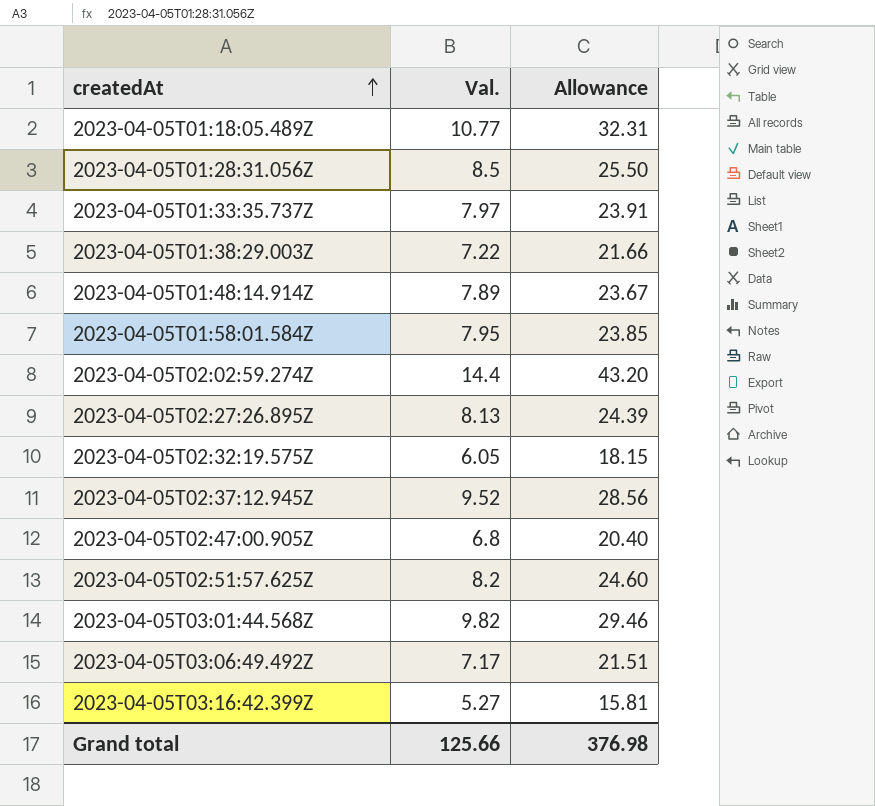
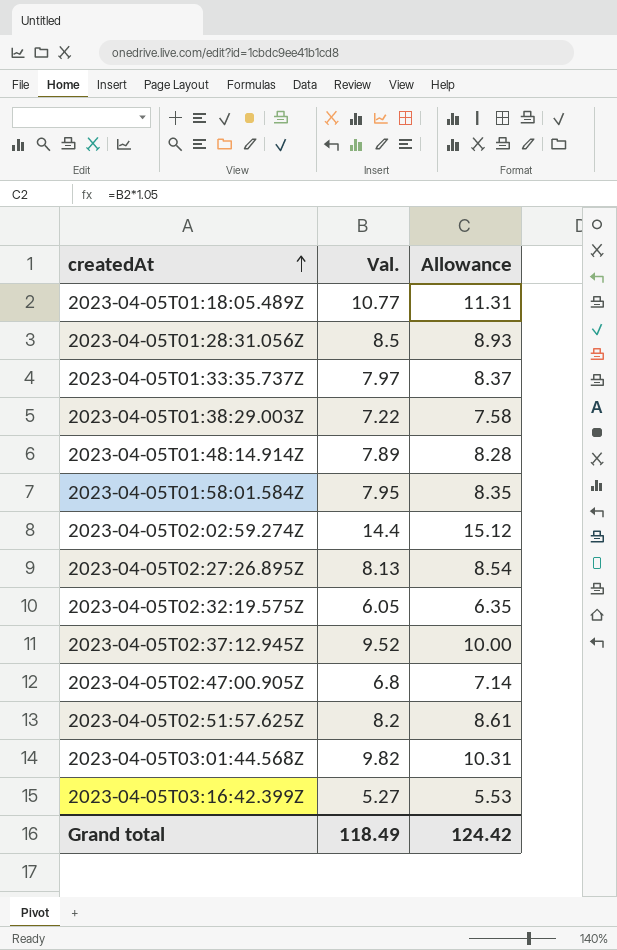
column Allowance | formula: [Val.] * 3 -> [Val.] * 1.05
row 2023-04-05T03:06:49.492Z: 7.17 | 21.51 -> none
Grand total | Val.: 125.66 -> 118.49
Grand total | Allowance: 376.98 -> 124.42

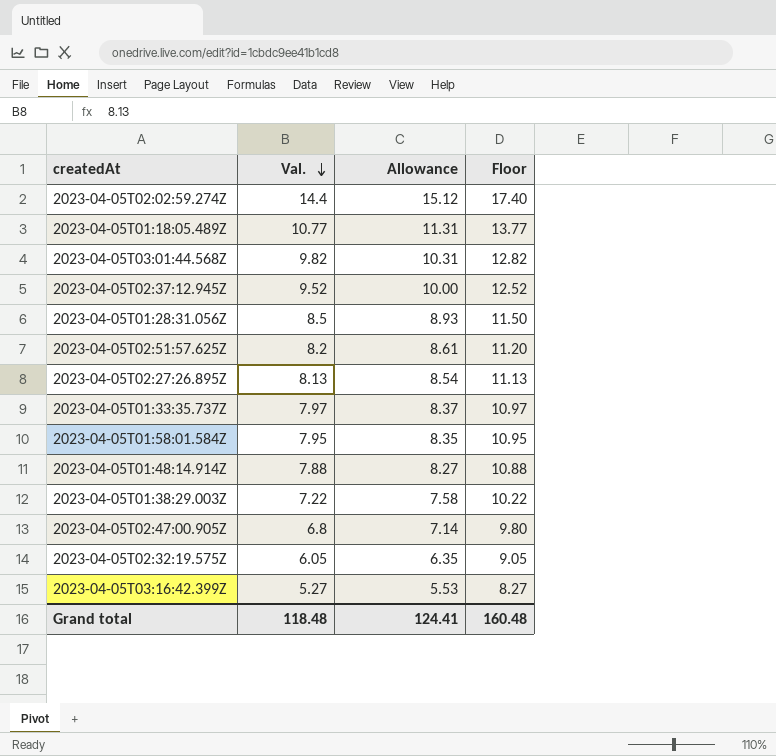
row order: createdAt ascending -> Val. descending
column Floor | formula: none -> [Val.] + 3
2023-04-05T01:48:14.914Z | Val.: 7.89 -> 7.88
2023-04-05T01:48:14.914Z | Allowance: 8.28 -> 8.27
Grand total | Val.: 118.49 -> 118.48
Grand total | Allowance: 124.42 -> 124.41

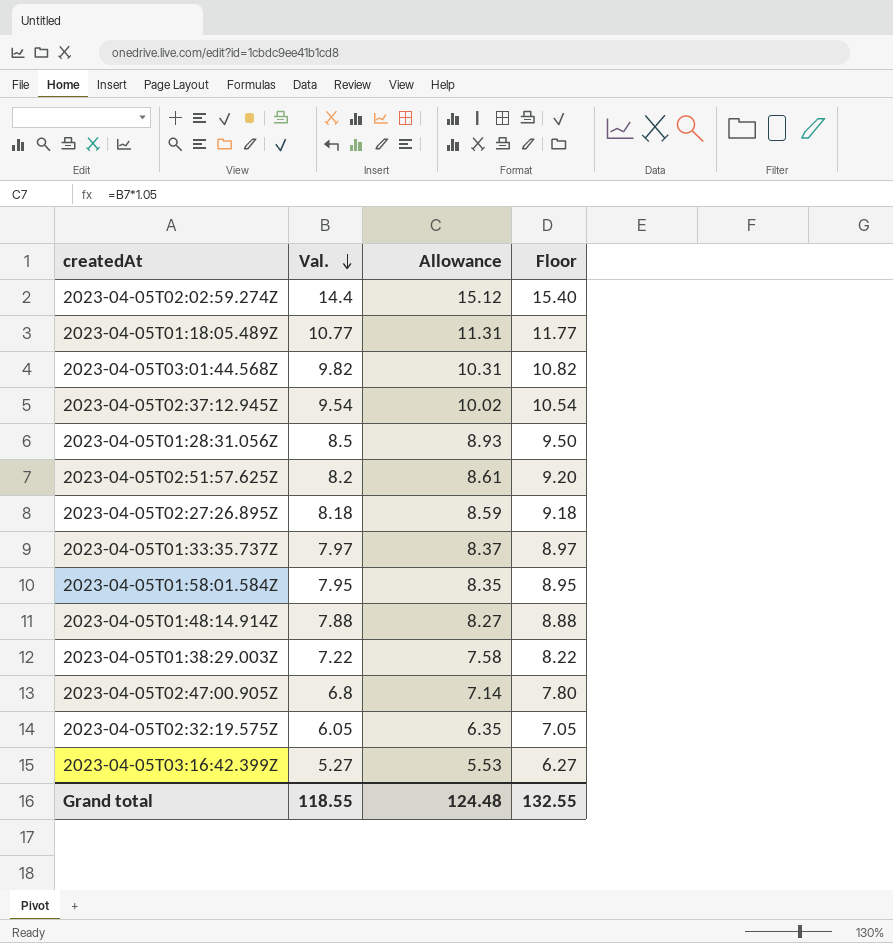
column Floor | formula: [Val.] + 3 -> [Val.] + 1
2023-04-05T02:37:12.945Z | Val.: 9.52 -> 9.54
2023-04-05T02:37:12.945Z | Allowance: 10.00 -> 10.02
2023-04-05T02:27:26.895Z | Val.: 8.13 -> 8.18
2023-04-05T02:27:26.895Z | Allowance: 8.54 -> 8.59
Grand total | Val.: 118.48 -> 118.55
Grand total | Allowance: 124.41 -> 124.48
Grand total | Floor: 160.48 -> 132.55

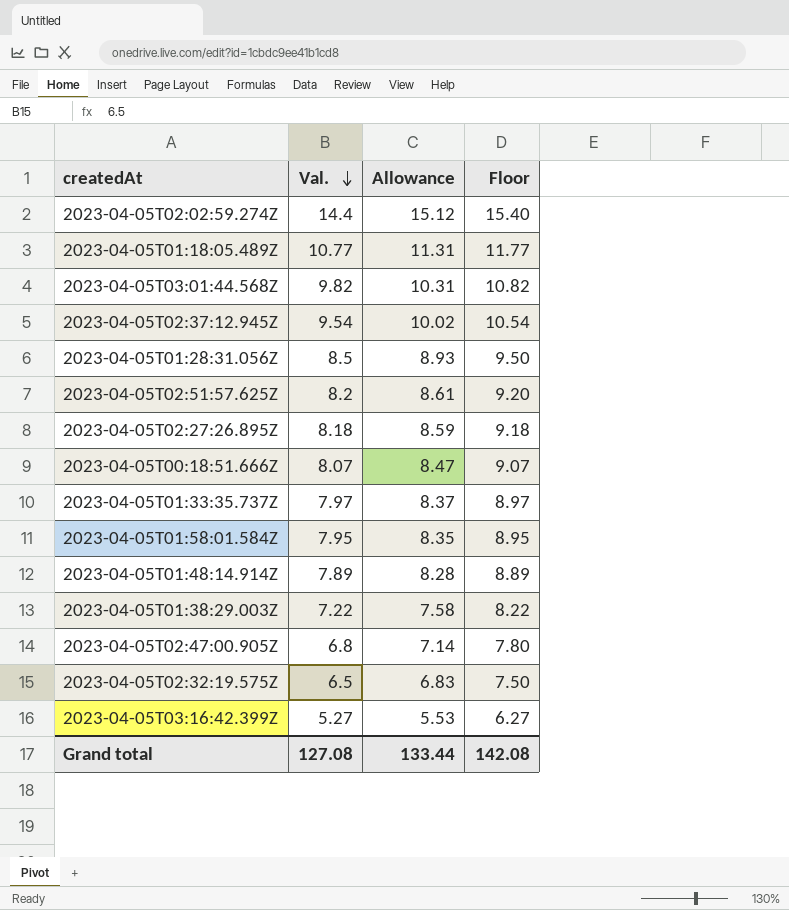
row 2023-04-05T00:18:51.666Z: none -> 8.07 | 8.47 | 9.07
2023-04-05T01:48:14.914Z | Val.: 7.88 -> 7.89
2023-04-05T01:48:14.914Z | Allowance: 8.27 -> 8.28
2023-04-05T01:48:14.914Z | Floor: 8.88 -> 8.89
2023-04-05T02:32:19.575Z | Val.: 6.05 -> 6.5
2023-04-05T02:32:19.575Z | Allowance: 6.35 -> 6.83
2023-04-05T02:32:19.575Z | Floor: 7.05 -> 7.50
Grand total | Val.: 118.55 -> 127.08
Grand total | Allowance: 124.48 -> 133.44
Grand total | Floor: 132.55 -> 142.08

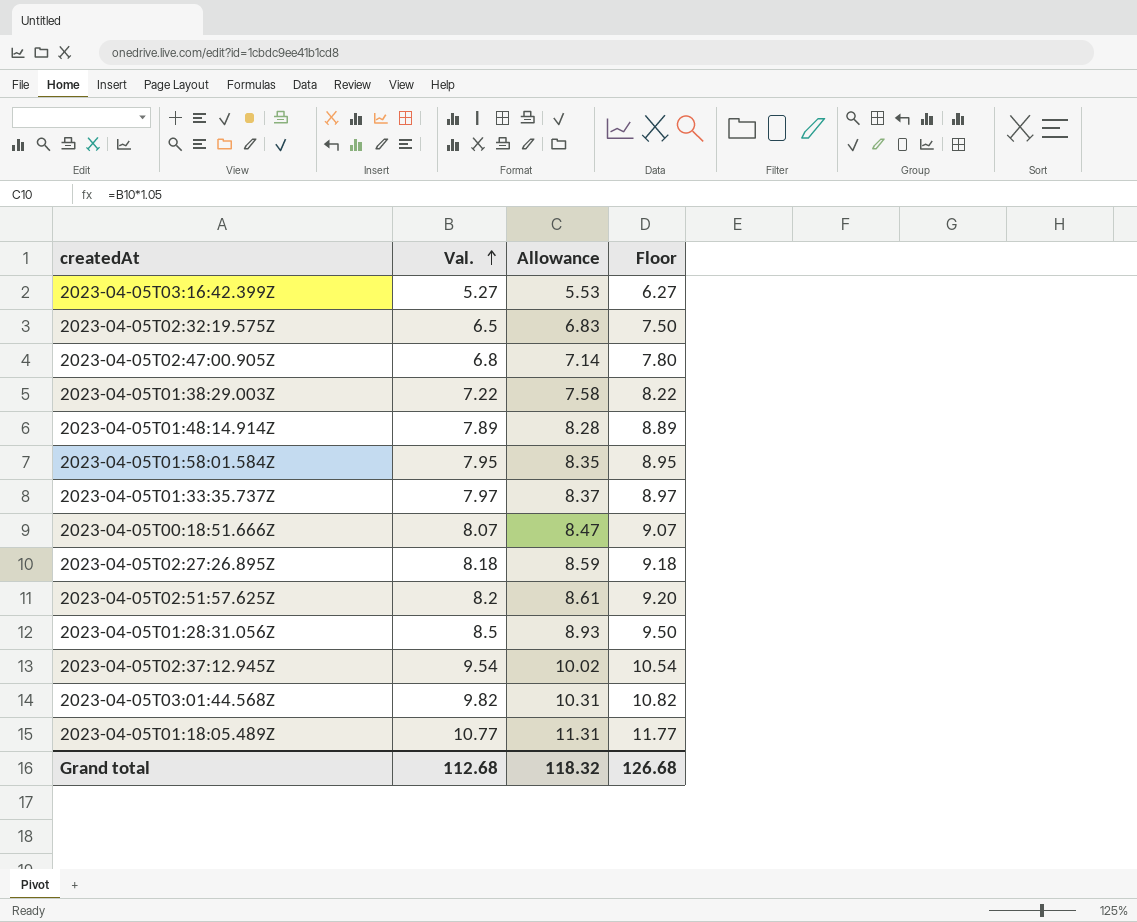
row order: Val. descending -> Val. ascending
row 2023-04-05T02:02:59.274Z: 14.4 | 15.12 | 15.40 -> none
Grand total | Val.: 127.08 -> 112.68
Grand total | Allowance: 133.44 -> 118.32
Grand total | Floor: 142.08 -> 126.68

